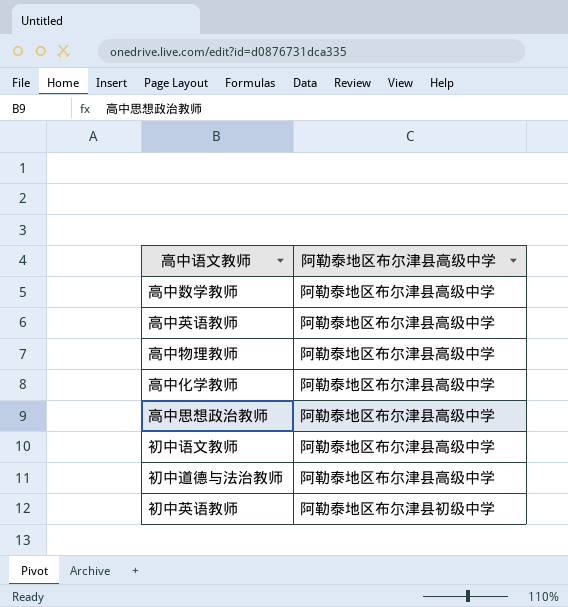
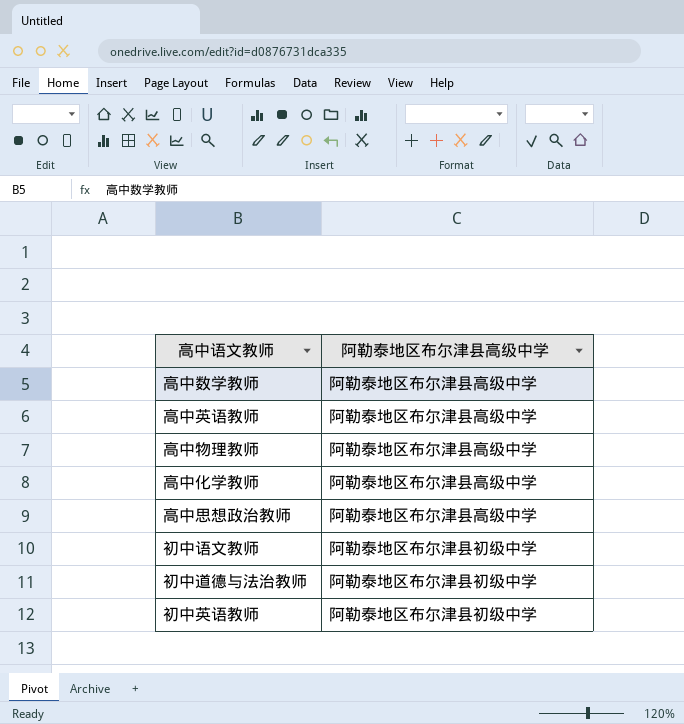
初中语文教师 | 阿勒泰地区布尔津县高级中学: 阿勒泰地区布尔津县高级中学 -> 阿勒泰地区布尔津县初级中学
初中道德与法治教师 | 阿勒泰地区布尔津县高级中学: 阿勒泰地区布尔津县高级中学 -> 阿勒泰地区布尔津县初级中学

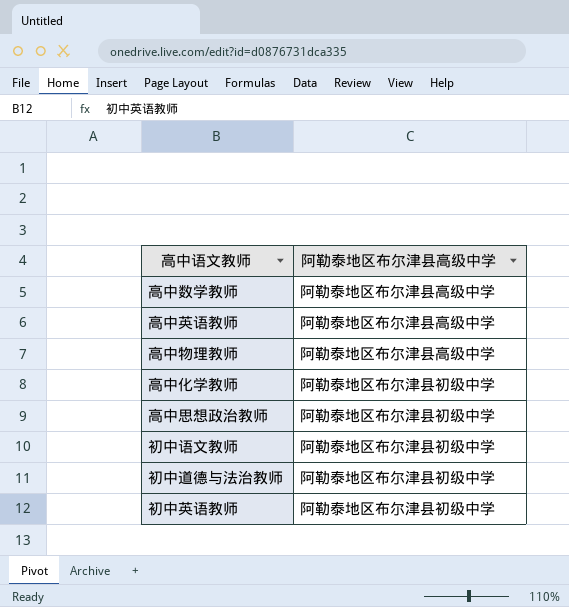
高中化学教师 | 阿勒泰地区布尔津县高级中学: 阿勒泰地区布尔津县高级中学 -> 阿勒泰地区布尔津县初级中学
高中思想政治教师 | 阿勒泰地区布尔津县高级中学: 阿勒泰地区布尔津县高级中学 -> 阿勒泰地区布尔津县初级中学

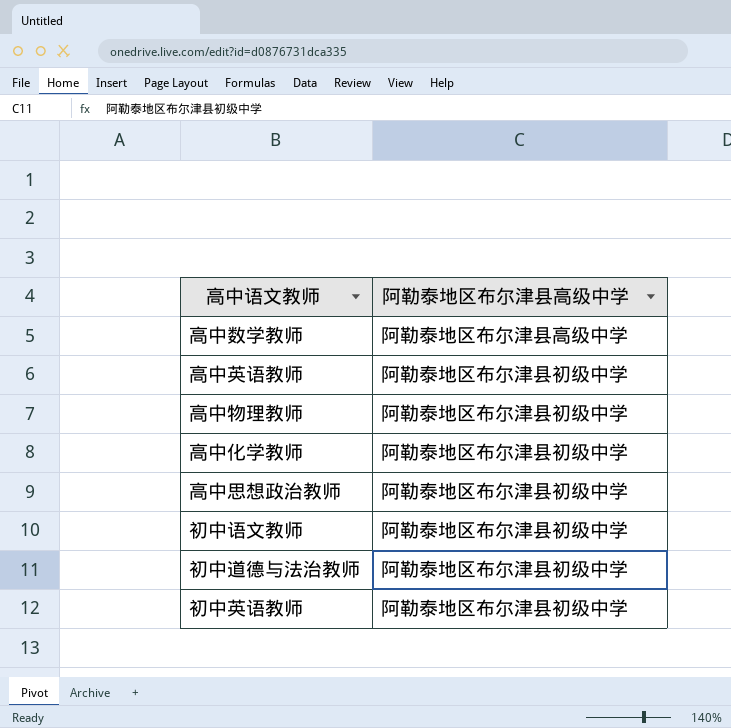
高中英语教师 | 阿勒泰地区布尔津县高级中学: 阿勒泰地区布尔津县高级中学 -> 阿勒泰地区布尔津县初级中学
高中物理教师 | 阿勒泰地区布尔津县高级中学: 阿勒泰地区布尔津县高级中学 -> 阿勒泰地区布尔津县初级中学

